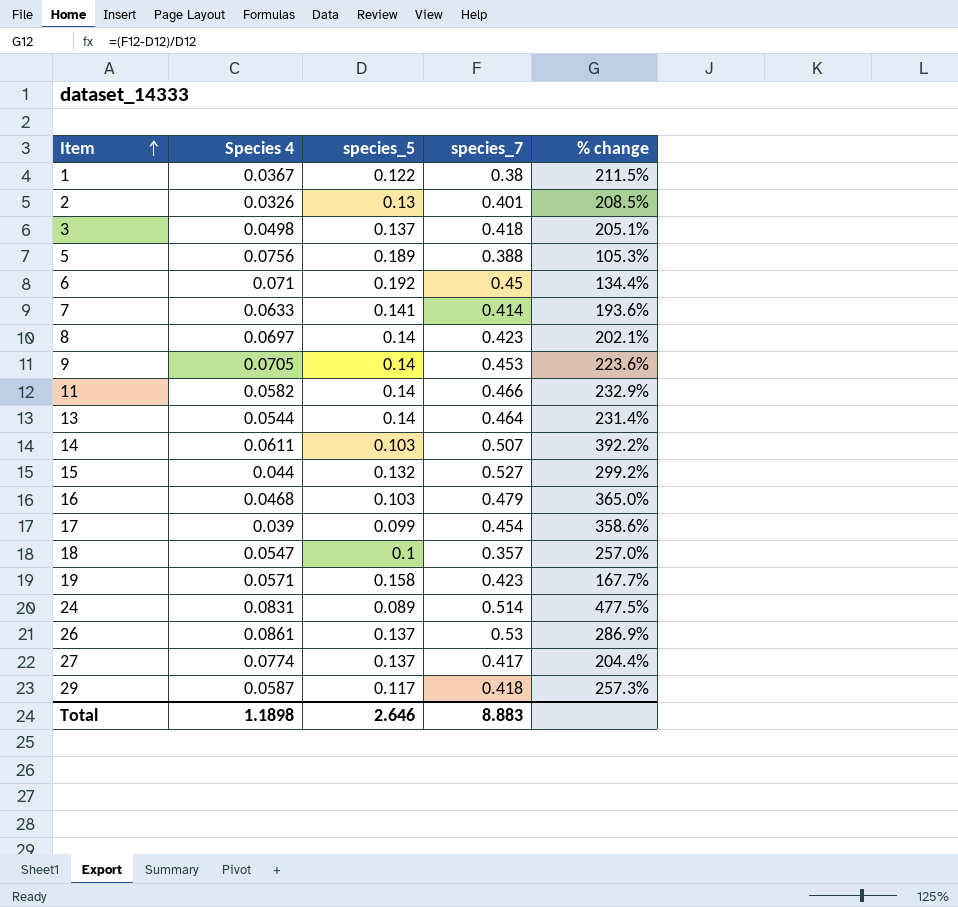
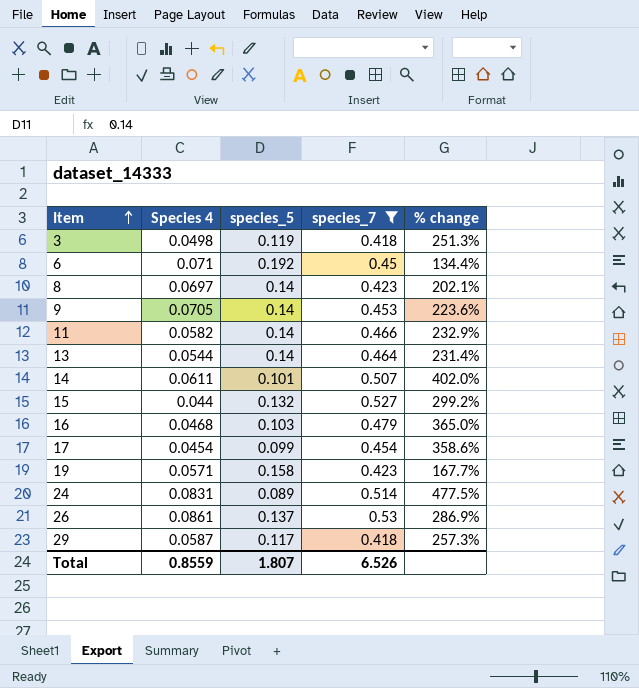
filter: none -> species_7 >= 0.418
3 | species_5: 0.137 -> 0.119
3 | % change: 205.1% -> 251.3%
14 | species_5: 0.103 -> 0.101
14 | % change: 392.2% -> 402.0%
17 | Species 4: 0.039 -> 0.0454
Total | Species 4: 1.1898 -> 0.8559
Total | species_5: 2.646 -> 1.807
Total | species_7: 8.883 -> 6.526

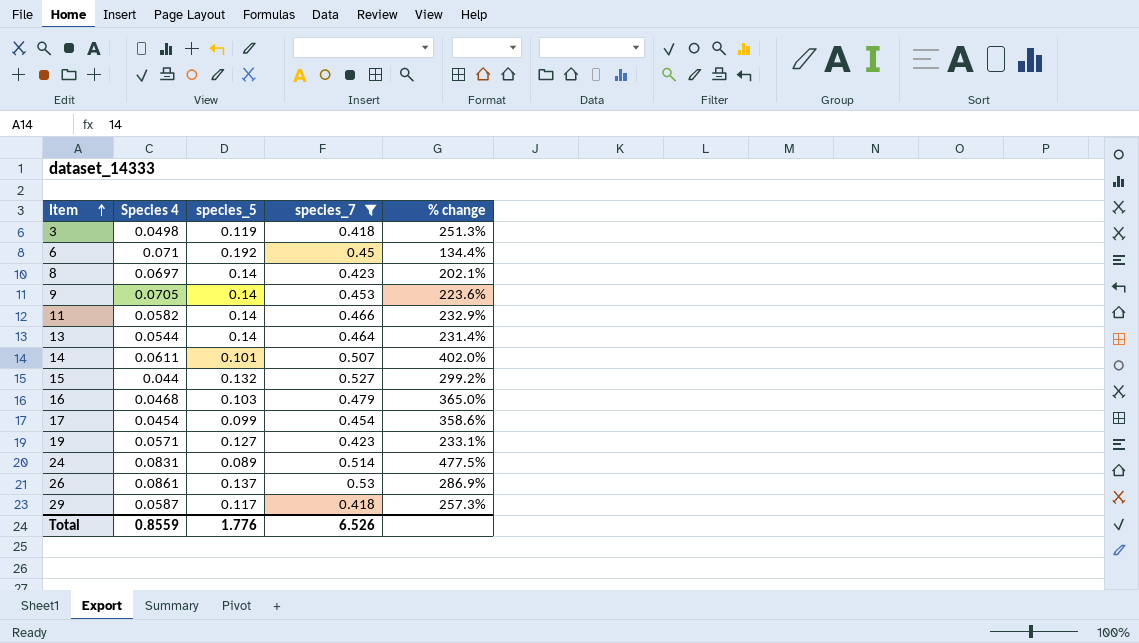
19 | species_5: 0.158 -> 0.127
19 | % change: 167.7% -> 233.1%
Total | species_5: 1.807 -> 1.776

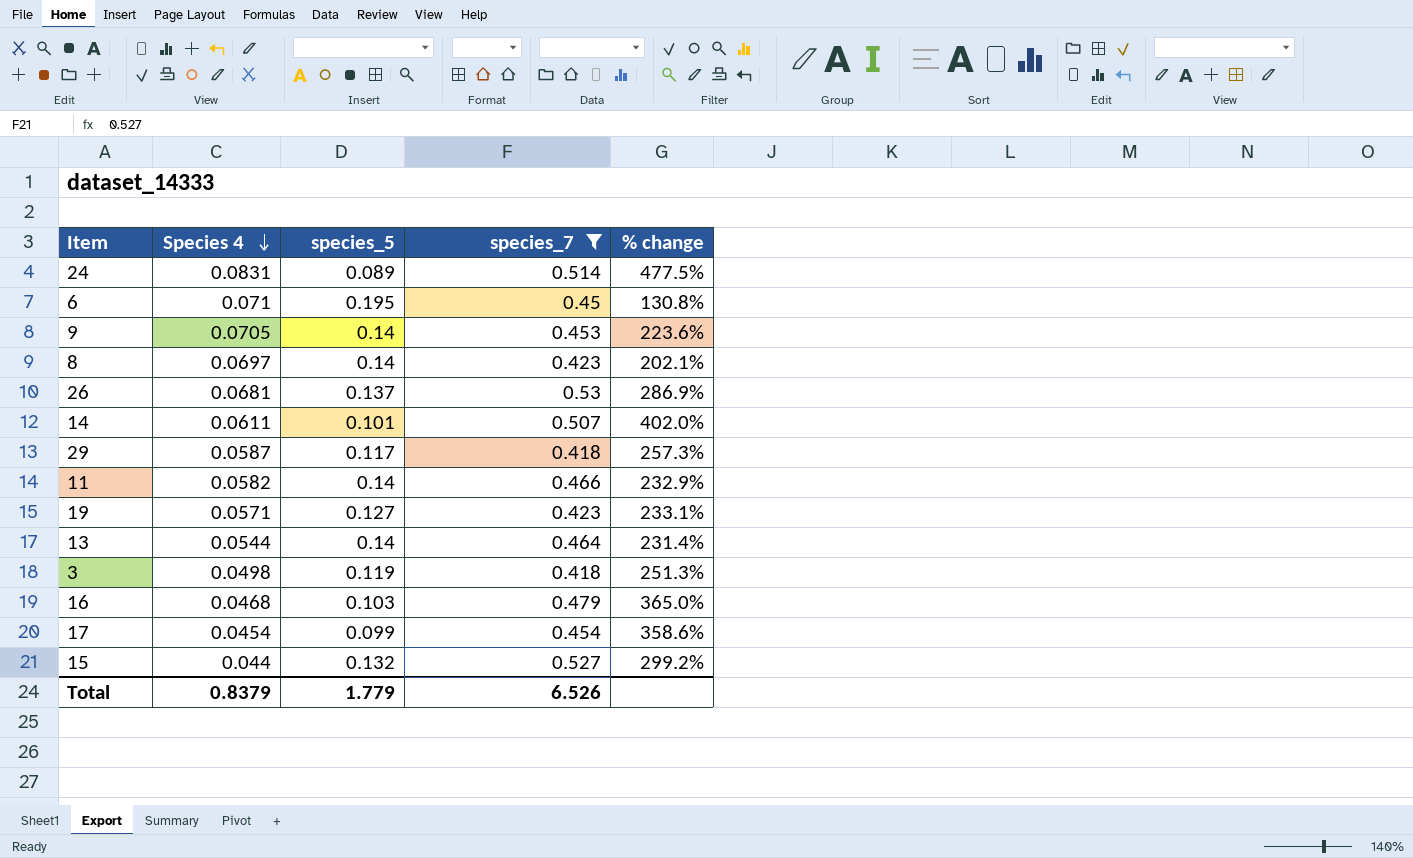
row order: Item ascending -> Species 4 descending
6 | species_5: 0.192 -> 0.195
6 | % change: 134.4% -> 130.8%
26 | Species 4: 0.0861 -> 0.0681
Total | Species 4: 0.8559 -> 0.8379
Total | species_5: 1.776 -> 1.779

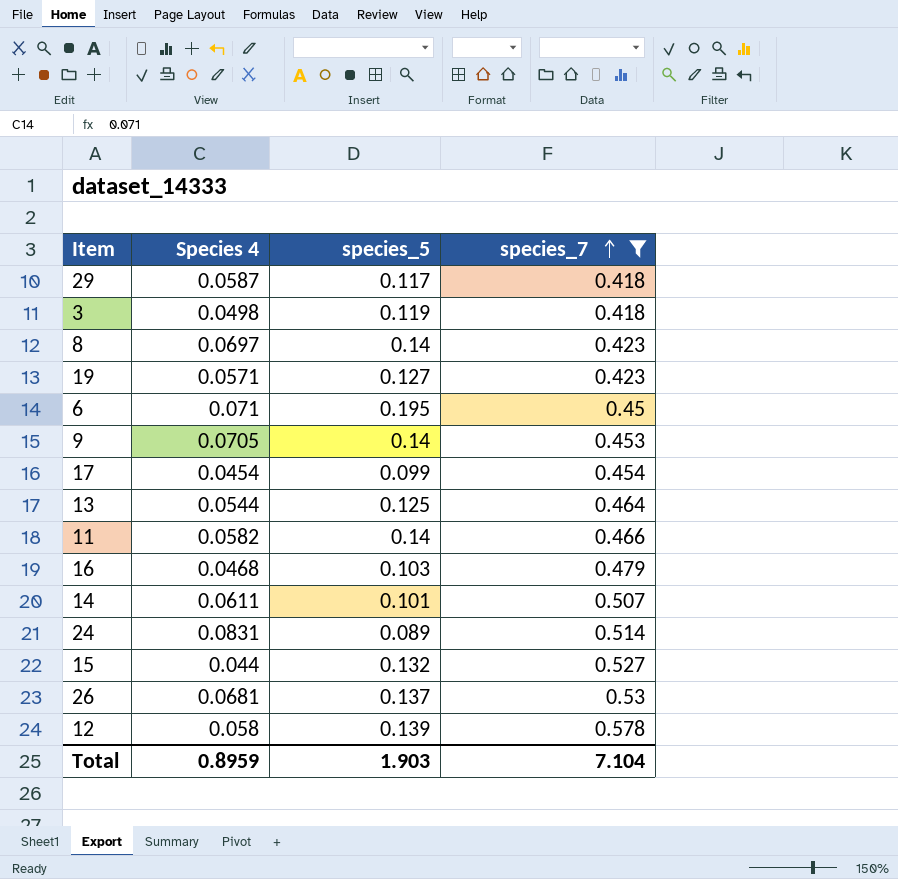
row order: Species 4 descending -> species_7 ascending
column % change | formula: ([species_7] - [species_5]) / [species_5] -> none
13 | species_5: 0.14 -> 0.125
row 12: none -> 0.058 | 0.139 | 0.578
Total | Species 4: 0.8379 -> 0.8959
Total | species_5: 1.779 -> 1.903
Total | species_7: 6.526 -> 7.104

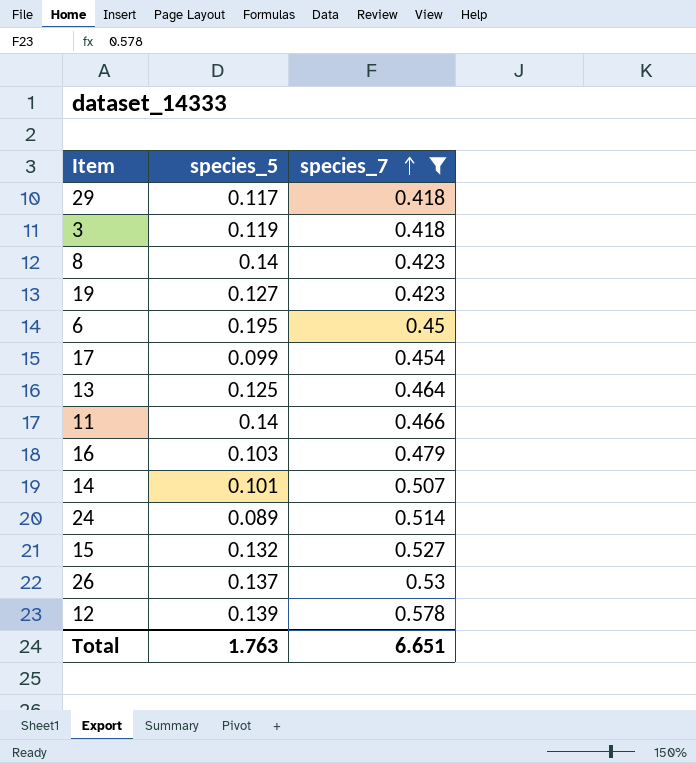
column Species 4 | position: 2 -> none
row 9: 0.0705 | 0.14 | 0.453 -> none
Total | species_5: 1.903 -> 1.763
Total | species_7: 7.104 -> 6.651

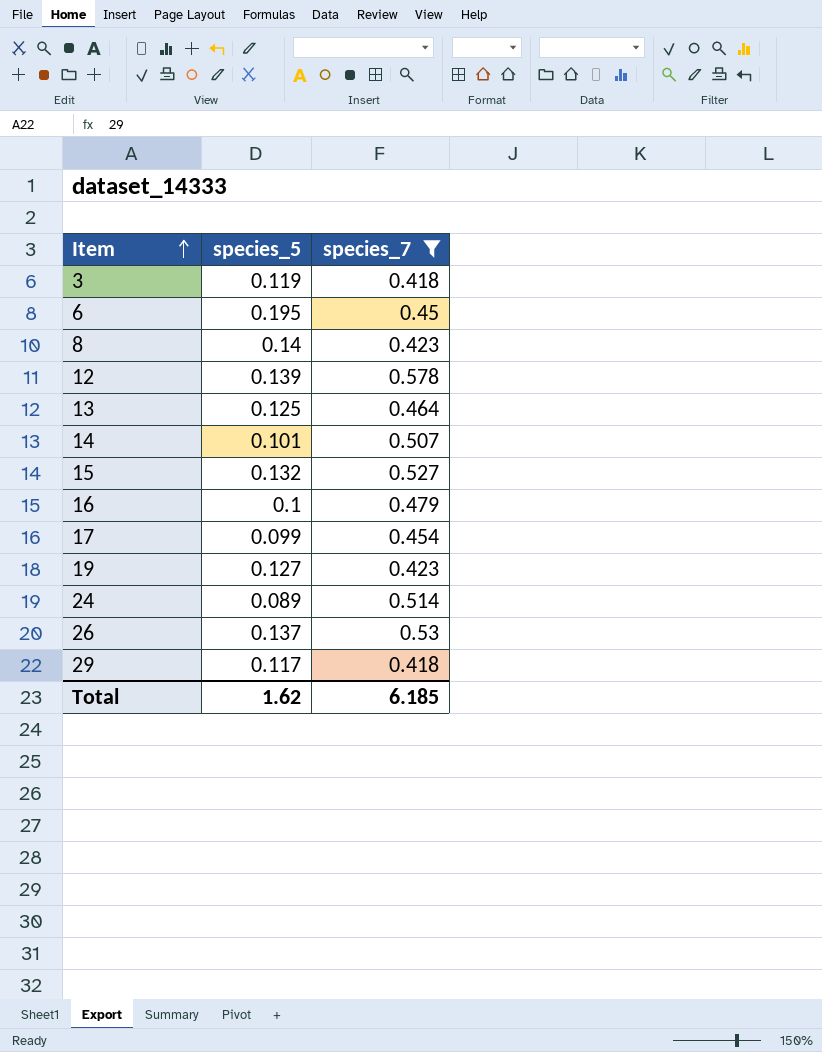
row order: species_7 ascending -> Item ascending
row 11: 0.14 | 0.466 -> none
16 | species_5: 0.103 -> 0.1
Total | species_5: 1.763 -> 1.62
Total | species_7: 6.651 -> 6.185

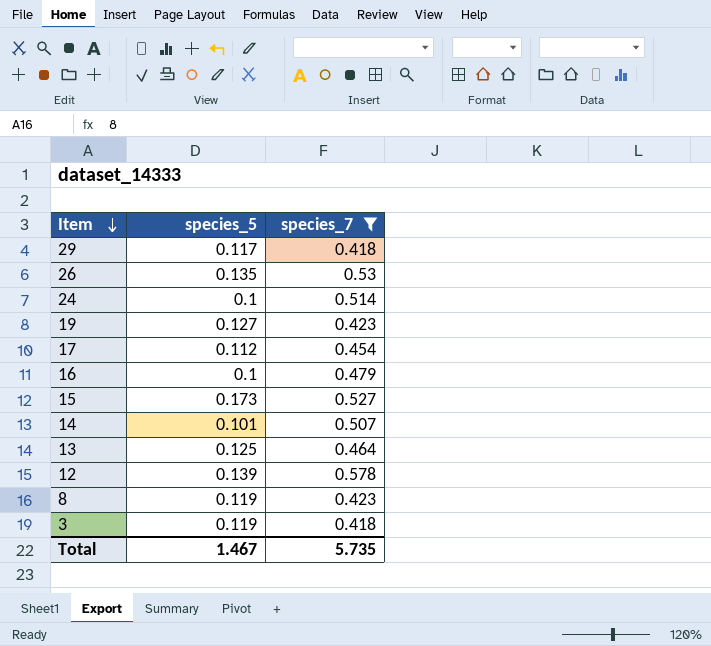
row order: Item ascending -> Item descending
row 6: 0.195 | 0.45 -> none
26 | species_5: 0.137 -> 0.135
24 | species_5: 0.089 -> 0.1
17 | species_5: 0.099 -> 0.112
15 | species_5: 0.132 -> 0.173
8 | species_5: 0.14 -> 0.119
Total | species_5: 1.62 -> 1.467
Total | species_7: 6.185 -> 5.735

